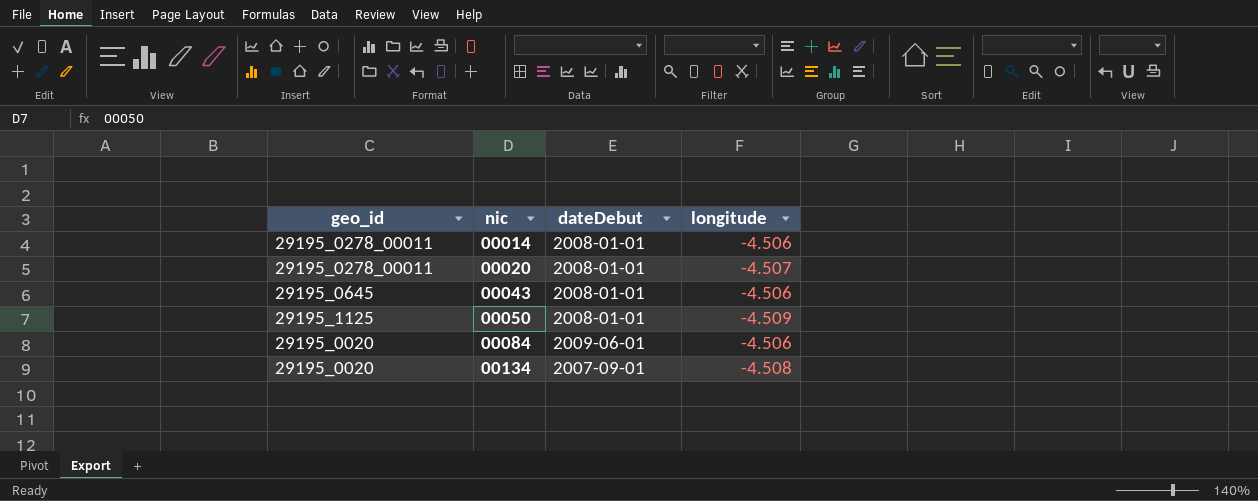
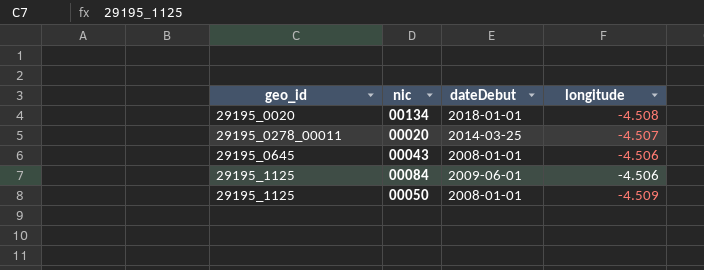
row order: nic ascending -> geo_id ascending
row 00014: 29195_0278_00011 | 2008-01-01 | -4.506 -> none
00134 | dateDebut: 2007-09-01 -> 2018-01-01
00020 | dateDebut: 2008-01-01 -> 2014-03-25
00084 | geo_id: 29195_0020 -> 29195_1125

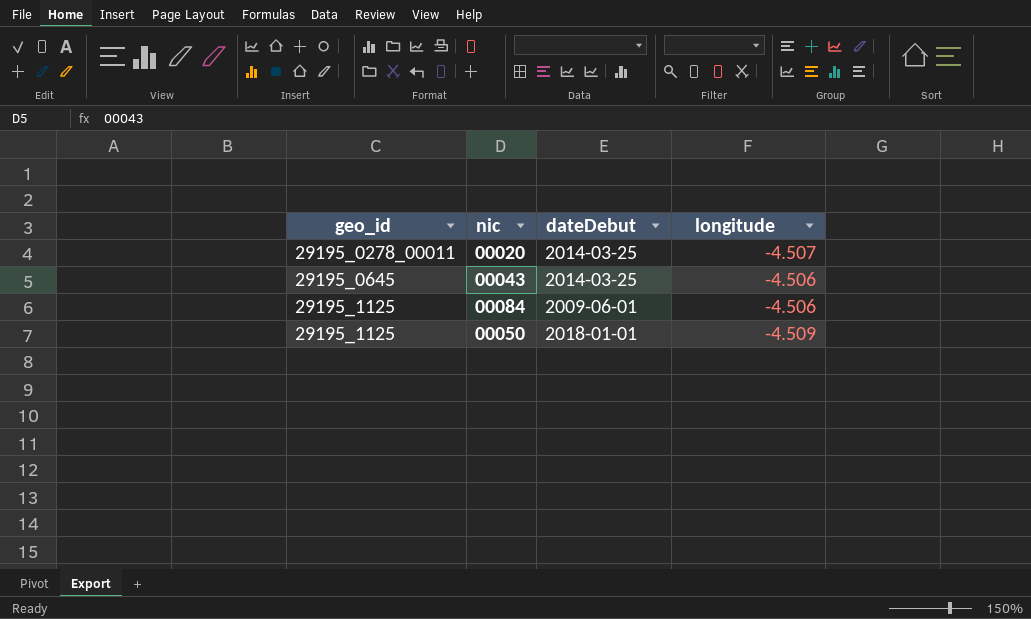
row 00134: 29195_0020 | 2018-01-01 | -4.508 -> none
00043 | dateDebut: 2008-01-01 -> 2014-03-25
00050 | dateDebut: 2008-01-01 -> 2018-01-01

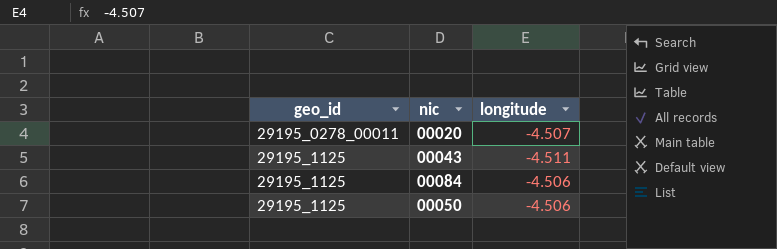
column dateDebut | position: 3 -> none
00043 | geo_id: 29195_0645 -> 29195_1125
00043 | longitude: -4.506 -> -4.511
00050 | longitude: -4.509 -> -4.506

